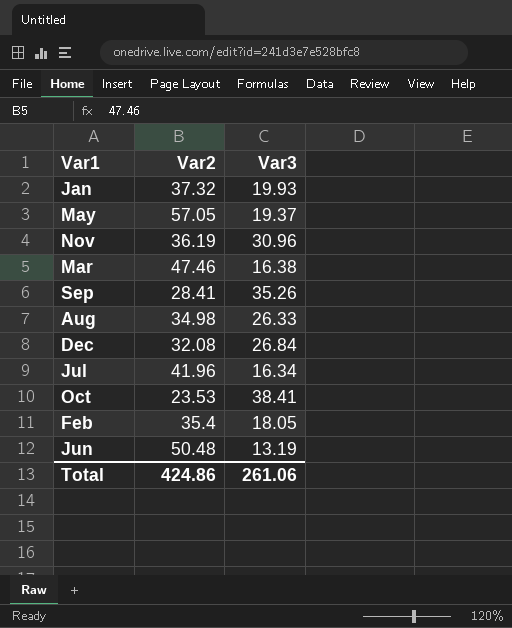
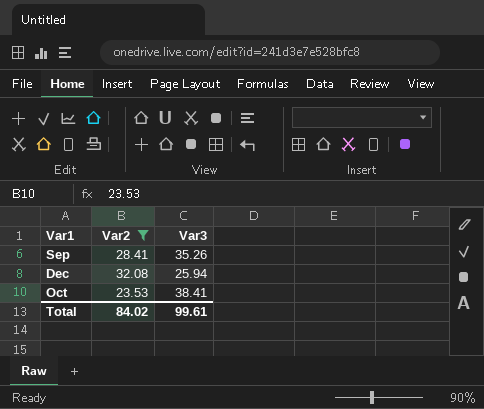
filter: none -> Var2 <= 32.08
Dec | Var3: 26.84 -> 25.94
Total | Var2: 424.86 -> 84.02
Total | Var3: 261.06 -> 99.61

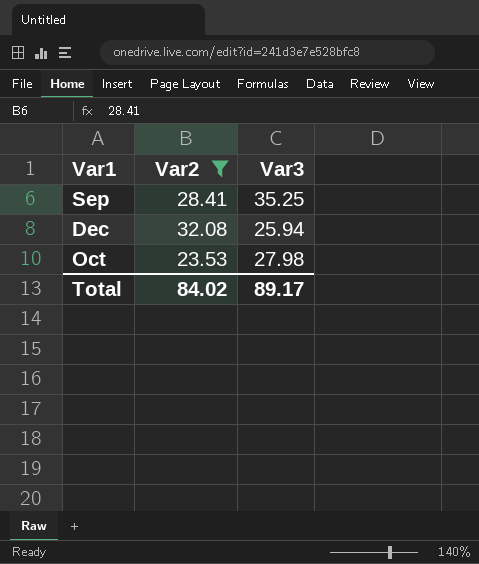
Sep | Var3: 35.26 -> 35.25
Oct | Var3: 38.41 -> 27.98
Total | Var3: 99.61 -> 89.17

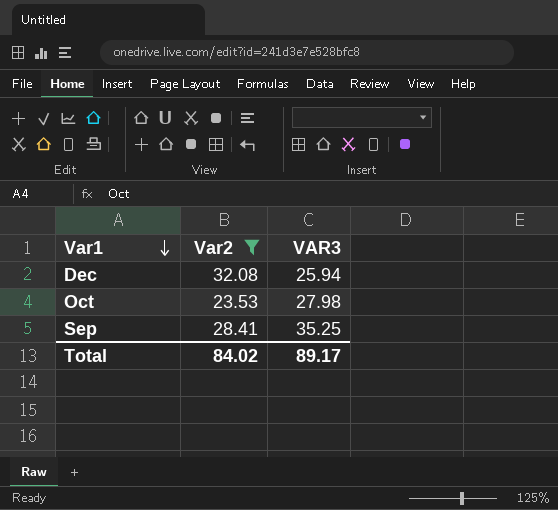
row order: none -> Var1 descending
column name: Var3 -> VAR3

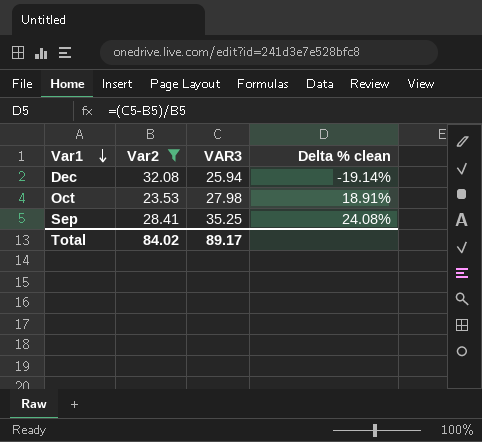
column Delta % clean | formula: none -> ([VAR3] - [Var2]) / [Var2]

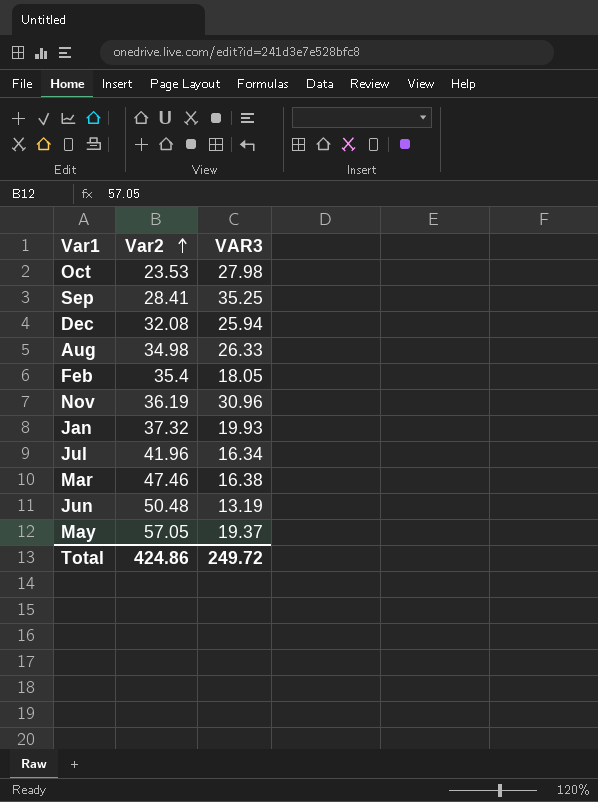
filter: Var2 <= 32.08 -> none
row order: Var1 descending -> Var2 ascending
column Delta % clean | formula: ([VAR3] - [Var2]) / [Var2] -> none
Total | Var2: 84.02 -> 424.86
Total | VAR3: 89.17 -> 249.72

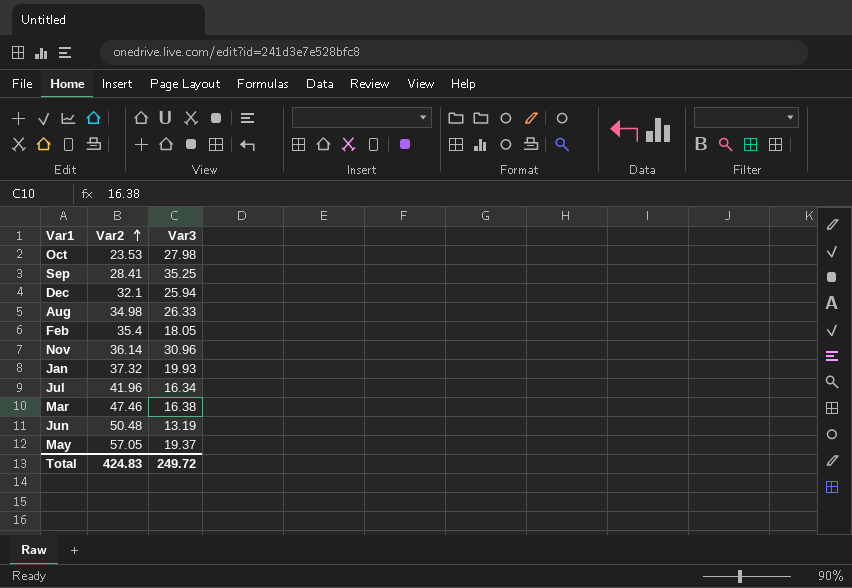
column name: VAR3 -> Var3
Dec | Var2: 32.08 -> 32.1
Nov | Var2: 36.19 -> 36.14
Total | Var2: 424.86 -> 424.83

